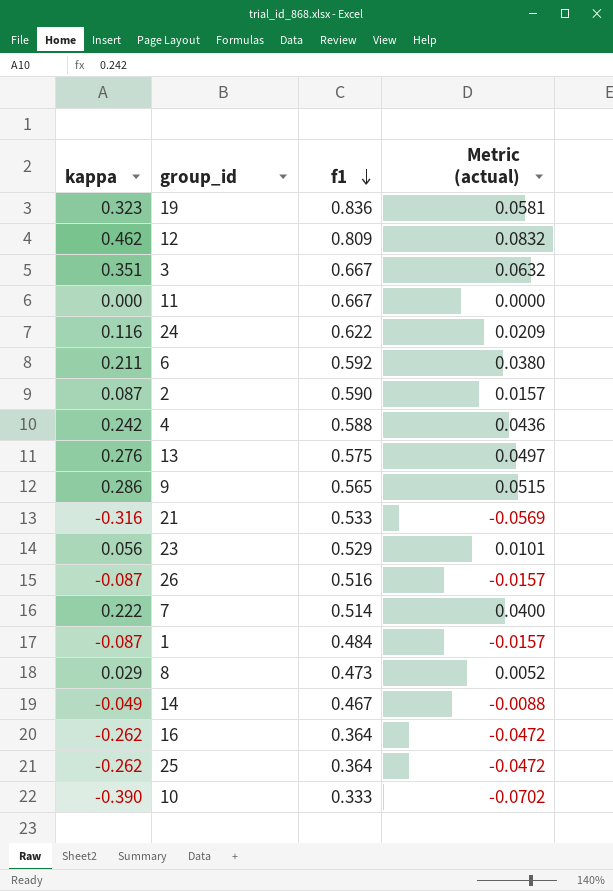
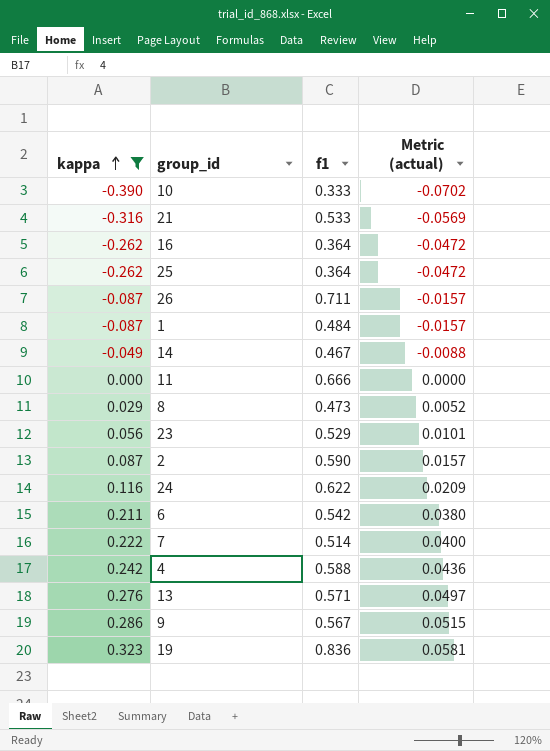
filter: none -> kappa <= 0.323
row order: f1 descending -> kappa ascending
26 | f1: 0.516 -> 0.711
11 | f1: 0.667 -> 0.666
6 | f1: 0.592 -> 0.542
13 | f1: 0.575 -> 0.571
9 | f1: 0.565 -> 0.567

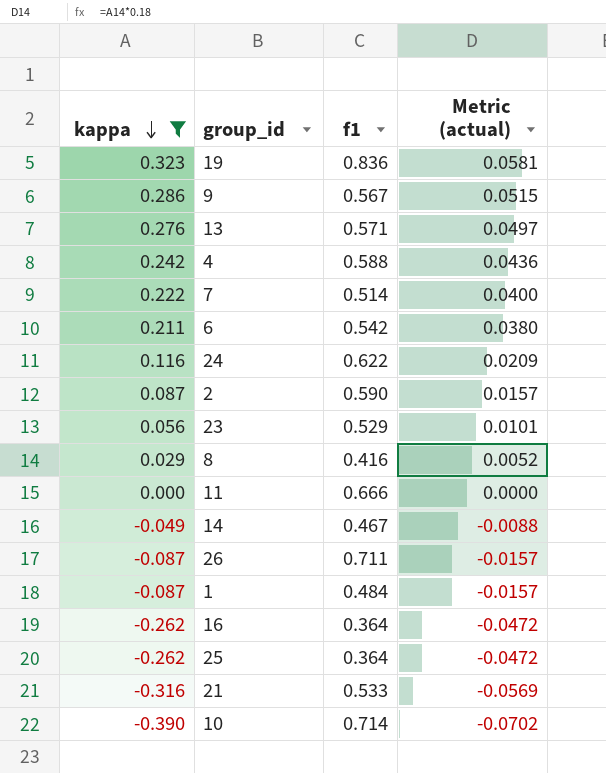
row order: kappa ascending -> kappa descending
8 | f1: 0.473 -> 0.416
10 | f1: 0.333 -> 0.714

